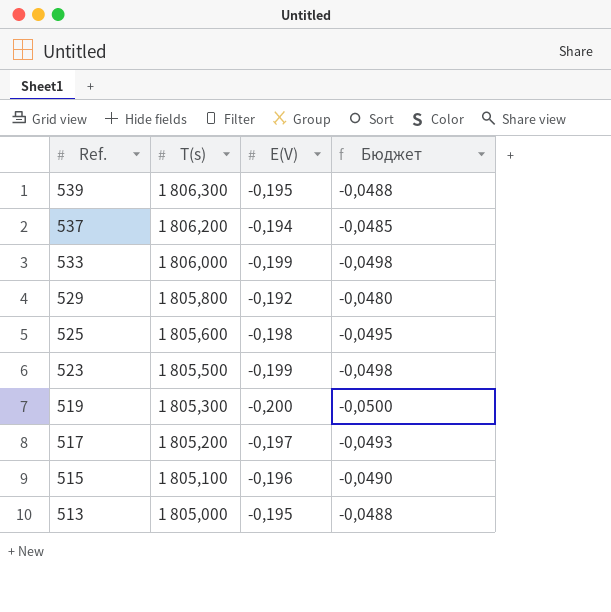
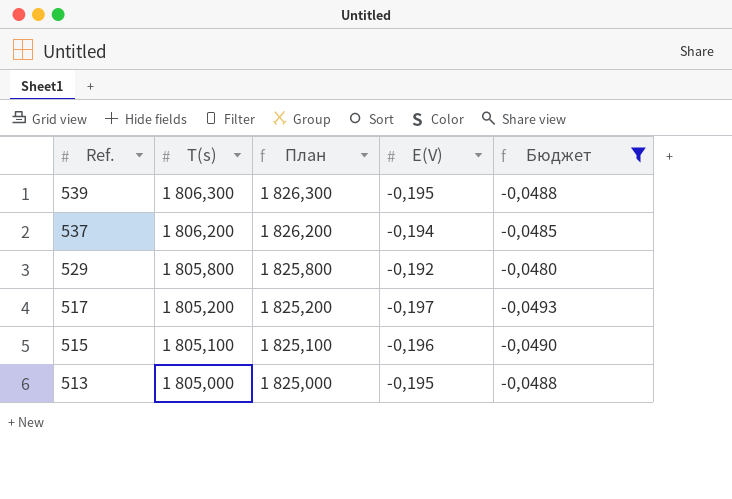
filter: none -> Бюджет >= -0,0493
column План | formula: none -> [T(s)] + 20

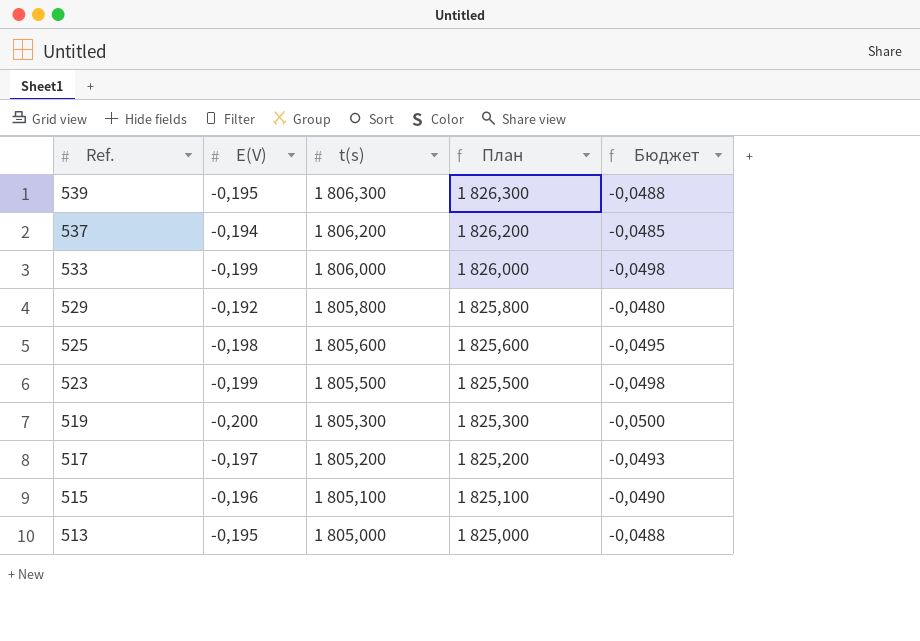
filter: Бюджет >= -0,0493 -> none
column E(V) | position: 4 -> 2
column name: T(s) -> t(s)

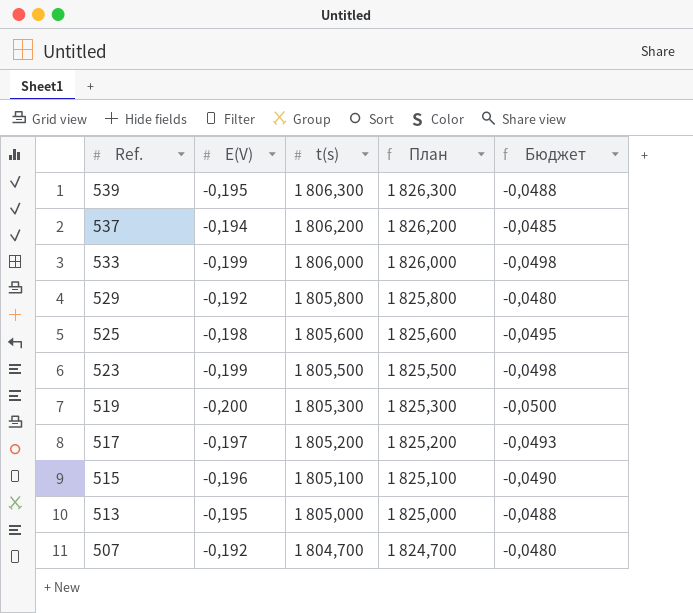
row 507: none -> -0,192 | 1 804,700 | 1 824,700 | -0,0480

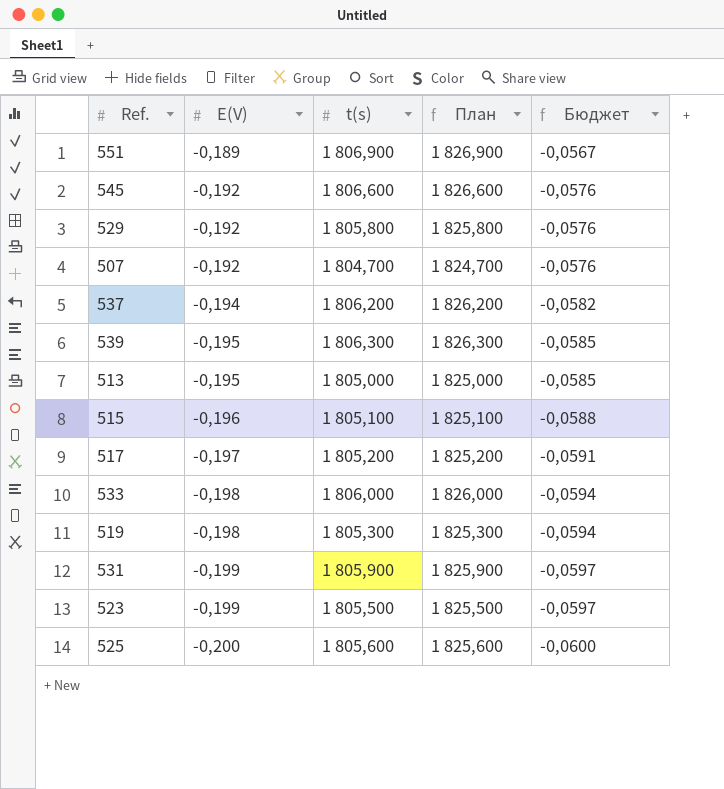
row order: Ref. descending -> E(V) descending
column Бюджет | formula: [E(V)] * 0,25 -> [E(V)] * 0,3
row 551: none -> -0,189 | 1 806,900 | 1 826,900 | -0,0567
row 545: none -> -0,192 | 1 806,600 | 1 826,600 | -0,0576
533 | E(V): -0,199 -> -0,198
519 | E(V): -0,200 -> -0,198
row 531: none -> -0,199 | 1 805,900 | 1 825,900 | -0,0597
525 | E(V): -0,198 -> -0,200

